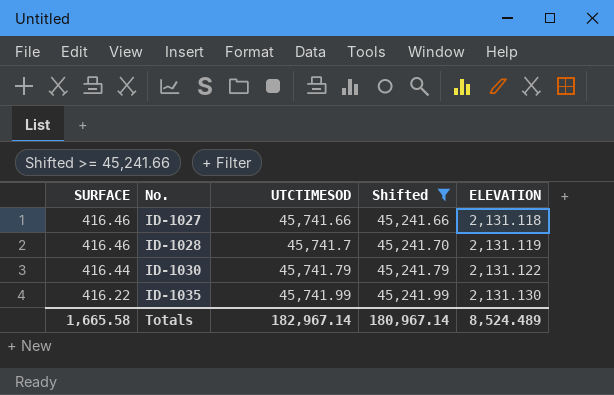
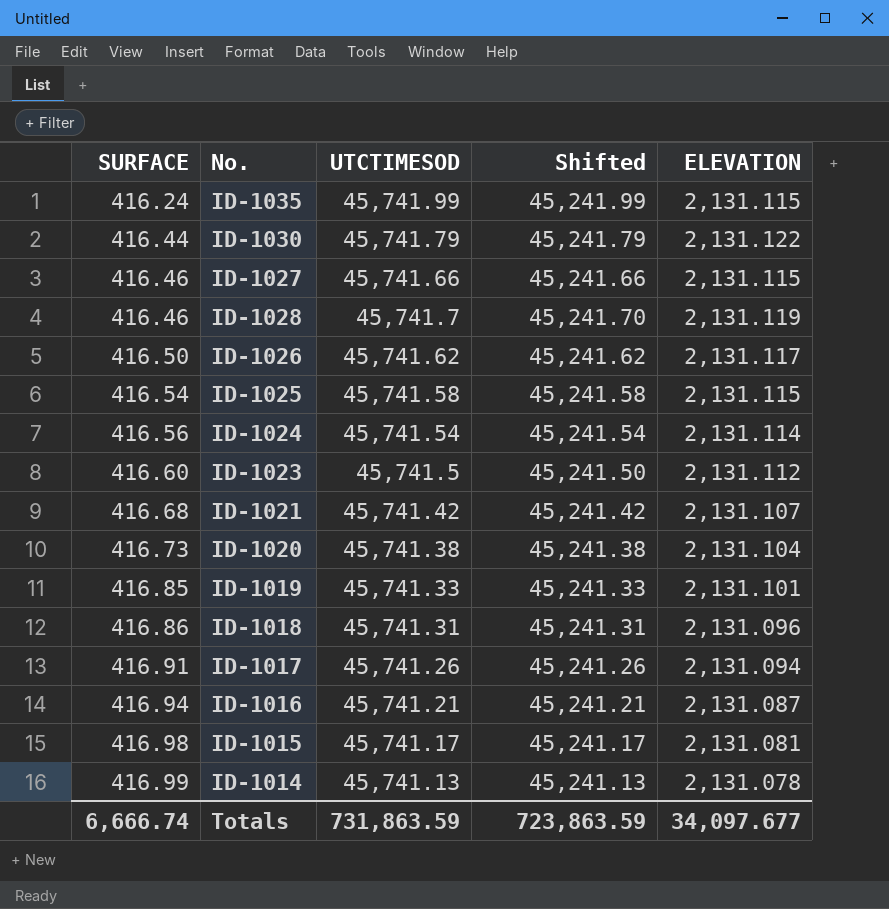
filter: Shifted >= 45,241.66 -> none
row order: SURFACE descending -> SURFACE ascending
ID-1035 | SURFACE: 416.22 -> 416.24
ID-1035 | ELEVATION: 2,131.130 -> 2,131.115
ID-1027 | ELEVATION: 2,131.118 -> 2,131.115
Totals | SURFACE: 1,665.58 -> 6,666.74
Totals | UTCTIMESOD: 182,967.14 -> 731,863.59
Totals | Shifted: 180,967.14 -> 723,863.59
Totals | ELEVATION: 8,524.489 -> 34,097.677

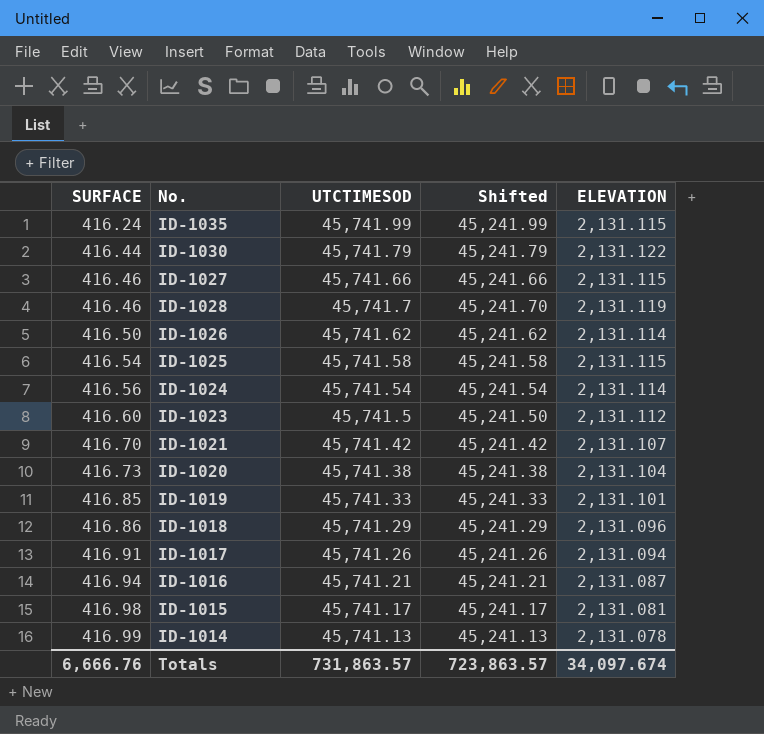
ID-1026 | ELEVATION: 2,131.117 -> 2,131.114
ID-1021 | SURFACE: 416.68 -> 416.70
ID-1018 | UTCTIMESOD: 45,741.31 -> 45,741.29
ID-1018 | Shifted: 45,241.31 -> 45,241.29
Totals | SURFACE: 6,666.74 -> 6,666.76
Totals | UTCTIMESOD: 731,863.59 -> 731,863.57
Totals | Shifted: 723,863.59 -> 723,863.57
Totals | ELEVATION: 34,097.677 -> 34,097.674

